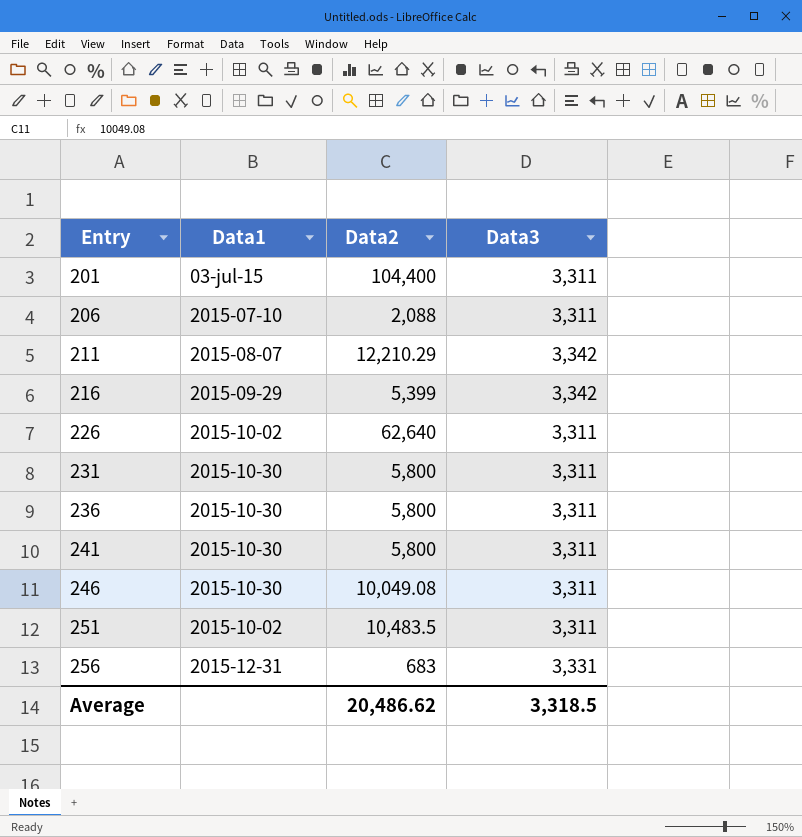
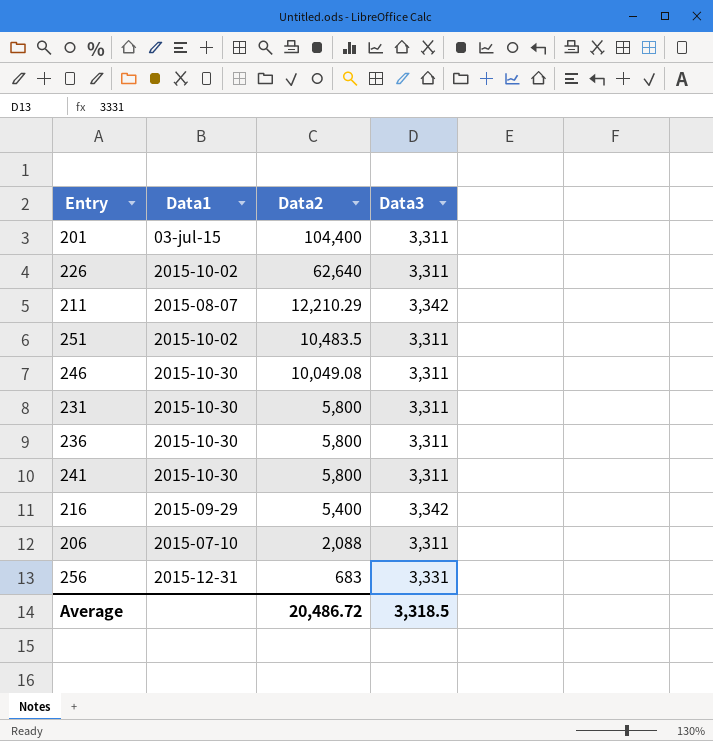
row order: Entry ascending -> Data2 descending
216 | Data2: 5,399 -> 5,400
Average | Data2: 20,486.62 -> 20,486.72

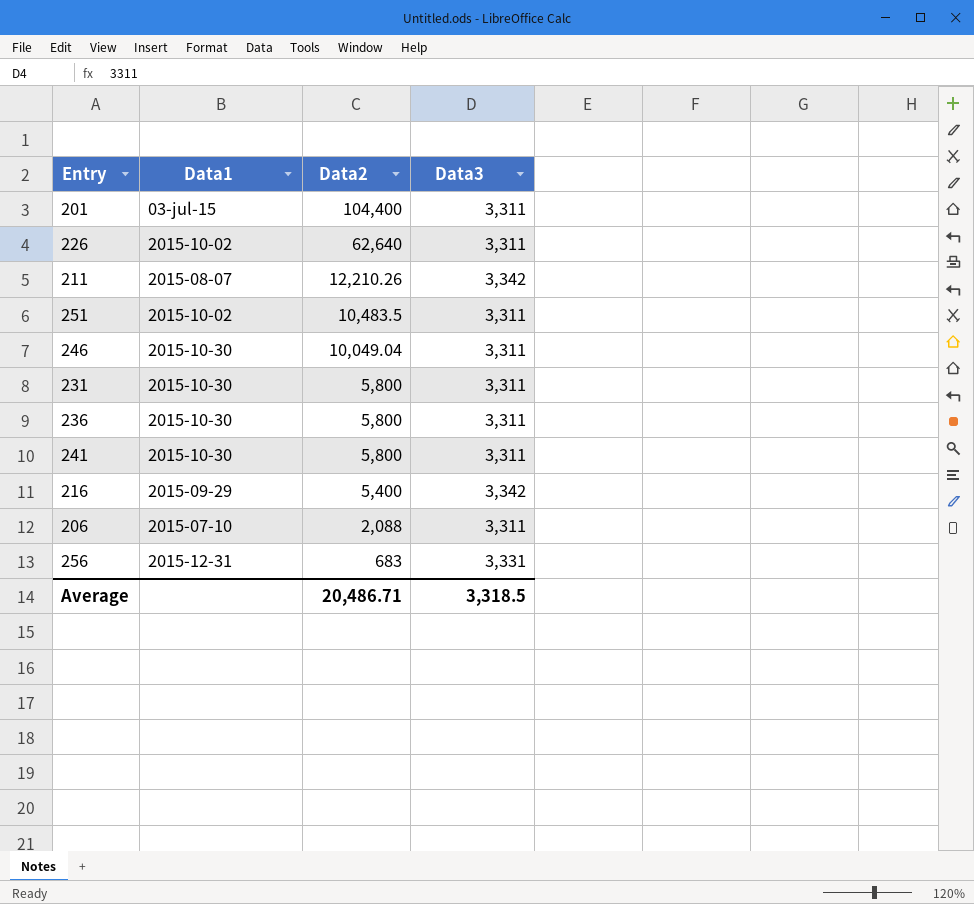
211 | Data2: 12,210.29 -> 12,210.26
246 | Data2: 10,049.08 -> 10,049.04
Average | Data2: 20,486.72 -> 20,486.71

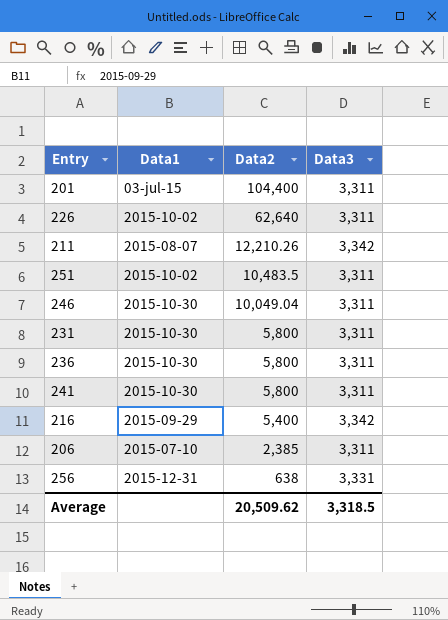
206 | Data2: 2,088 -> 2,385
256 | Data2: 683 -> 638
Average | Data2: 20,486.71 -> 20,509.62

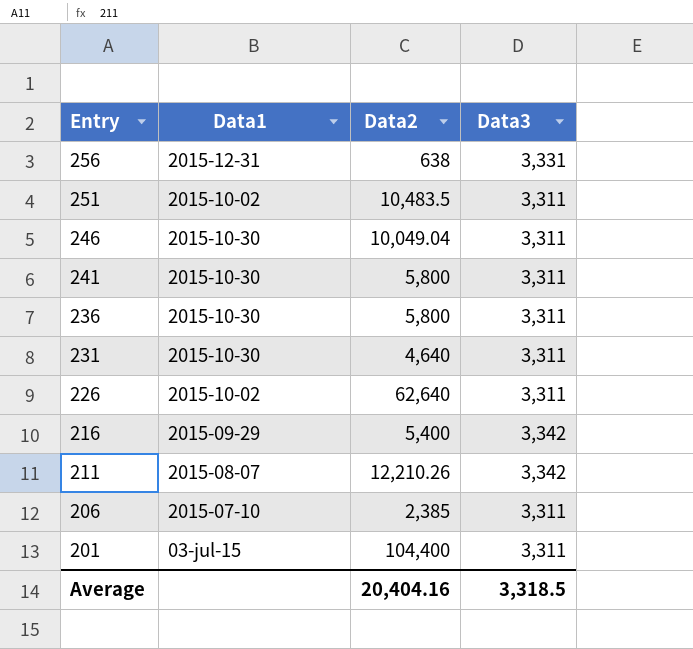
row order: Data2 descending -> Entry descending
231 | Data2: 5,800 -> 4,640
Average | Data2: 20,509.62 -> 20,404.16

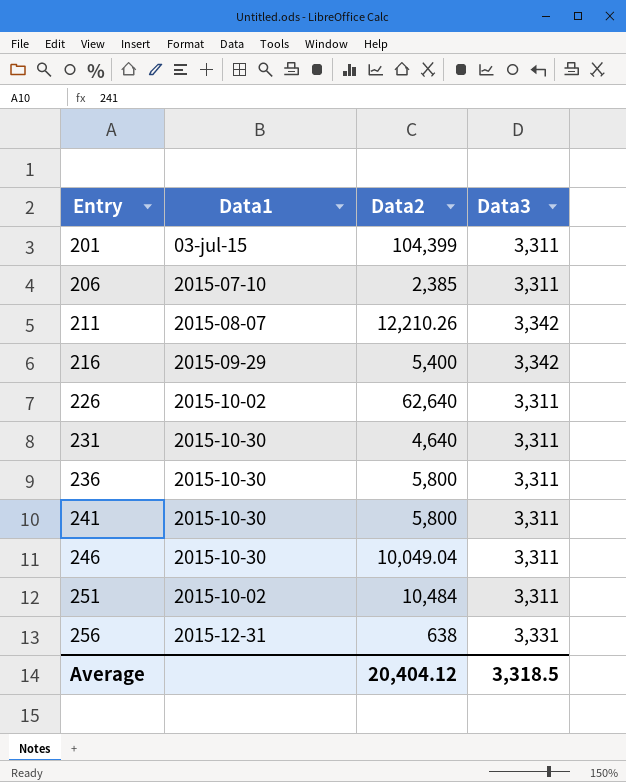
row order: Entry descending -> Entry ascending
201 | Data2: 104,400 -> 104,399
251 | Data2: 10,483.5 -> 10,484
Average | Data2: 20,404.16 -> 20,404.12

